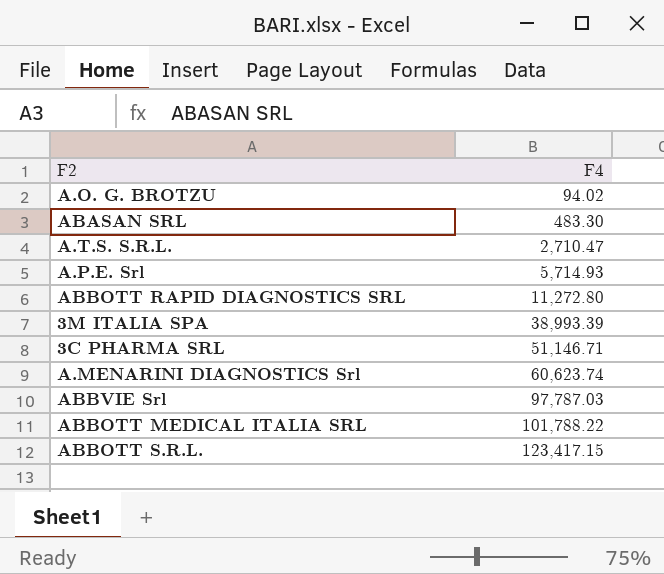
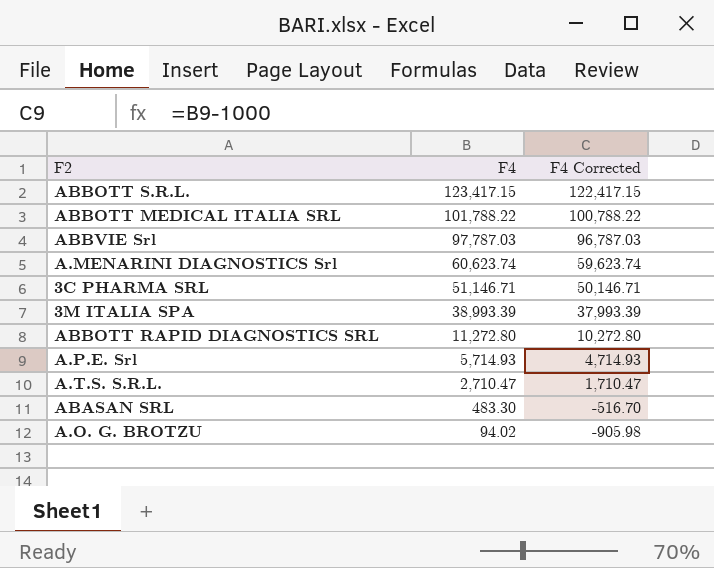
row order: F4 ascending -> F4 descending
column F4 Corrected | formula: none -> [F4] - 1000

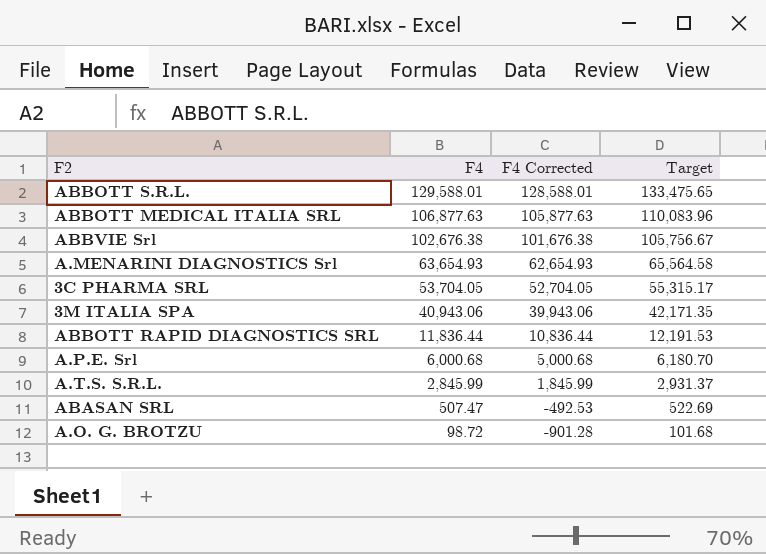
column Target | formula: none -> [F4] * 1.03
ABBOTT S.R.L. | F4: 123,417.15 -> 129,588.01
ABBOTT S.R.L. | F4 Corrected: 122,417.15 -> 128,588.01
ABBOTT MEDICAL ITALIA SRL | F4: 101,788.22 -> 106,877.63
ABBOTT MEDICAL ITALIA SRL | F4 Corrected: 100,788.22 -> 105,877.63
ABBVIE Srl | F4: 97,787.03 -> 102,676.38
ABBVIE Srl | F4 Corrected: 96,787.03 -> 101,676.38
A.MENARINI DIAGNOSTICS Srl | F4: 60,623.74 -> 63,654.93
A.MENARINI DIAGNOSTICS Srl | F4 Corrected: 59,623.74 -> 62,654.93
3C PHARMA SRL | F4: 51,146.71 -> 53,704.05
3C PHARMA SRL | F4 Corrected: 50,146.71 -> 52,704.05
3M ITALIA SPA | F4: 38,993.39 -> 40,943.06
3M ITALIA SPA | F4 Corrected: 37,993.39 -> 39,943.06
ABBOTT RAPID DIAGNOSTICS SRL | F4: 11,272.80 -> 11,836.44
ABBOTT RAPID DIAGNOSTICS SRL | F4 Corrected: 10,272.80 -> 10,836.44
A.P.E. Srl | F4: 5,714.93 -> 6,000.68
A.P.E. Srl | F4 Corrected: 4,714.93 -> 5,000.68
A.T.S. S.R.L. | F4: 2,710.47 -> 2,845.99
A.T.S. S.R.L. | F4 Corrected: 1,710.47 -> 1,845.99
ABASAN SRL | F4: 483.30 -> 507.47
ABASAN SRL | F4 Corrected: -516.70 -> -492.53
A.O. G. BROTZU | F4: 94.02 -> 98.72
A.O. G. BROTZU | F4 Corrected: -905.98 -> -901.28

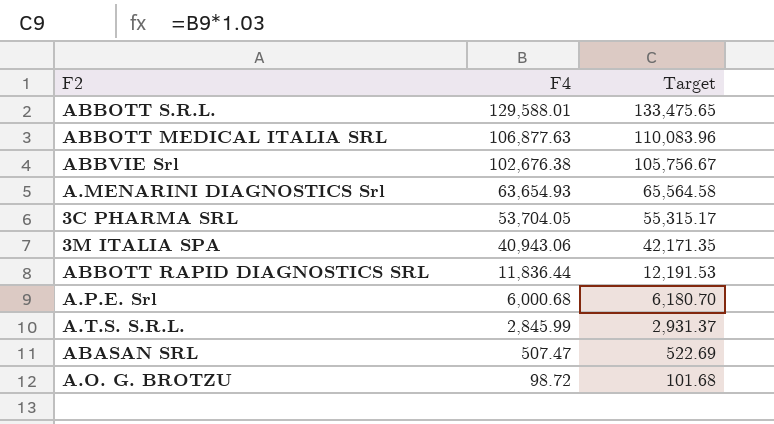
column F4 Corrected | formula: [F4] - 1000 -> none

